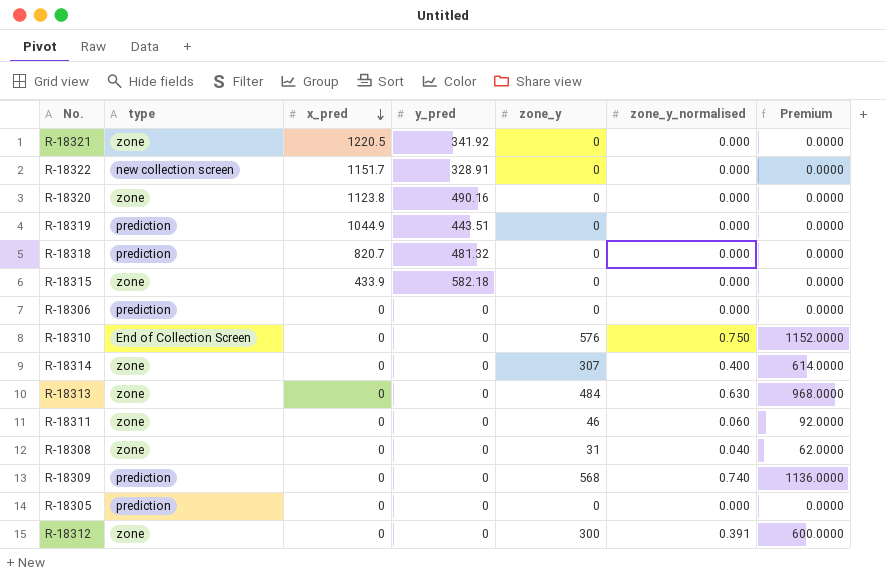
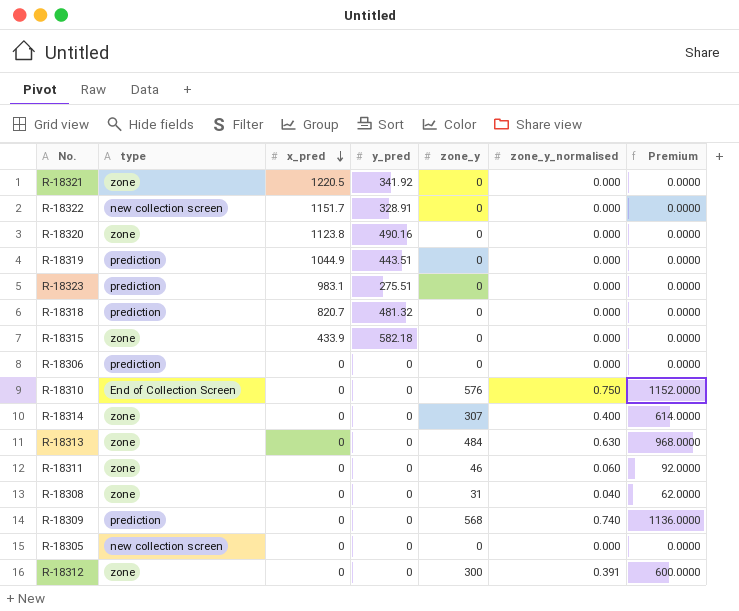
row R-18323: none -> prediction | 983.1 | 275.51 | 0 | 0.000 | 0.0000
R-18305 | type: prediction -> new collection screen

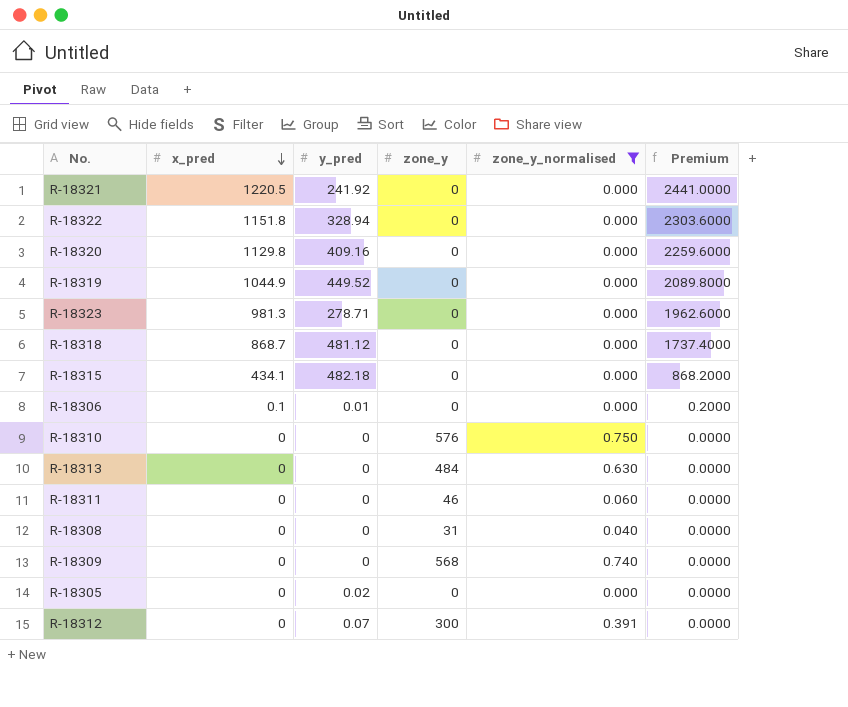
filter: none -> zone_y_normalised != 0.400
column type | position: 2 -> none
column Premium | formula: [zone_y] * 2 -> [x_pred] * 2
R-18321 | y_pred: 341.92 -> 241.92
R-18322 | x_pred: 1151.7 -> 1151.8
R-18322 | y_pred: 328.91 -> 328.94
R-18320 | x_pred: 1123.8 -> 1129.8
R-18320 | y_pred: 490.16 -> 409.16
R-18319 | y_pred: 443.51 -> 449.52
R-18323 | x_pred: 983.1 -> 981.3
R-18323 | y_pred: 275.51 -> 278.71
R-18318 | x_pred: 820.7 -> 868.7
R-18318 | y_pred: 481.32 -> 481.12
R-18315 | x_pred: 433.9 -> 434.1
R-18315 | y_pred: 582.18 -> 482.18
R-18306 | x_pred: 0 -> 0.1
R-18306 | y_pred: 0 -> 0.01
R-18305 | y_pred: 0 -> 0.02
R-18312 | y_pred: 0 -> 0.07

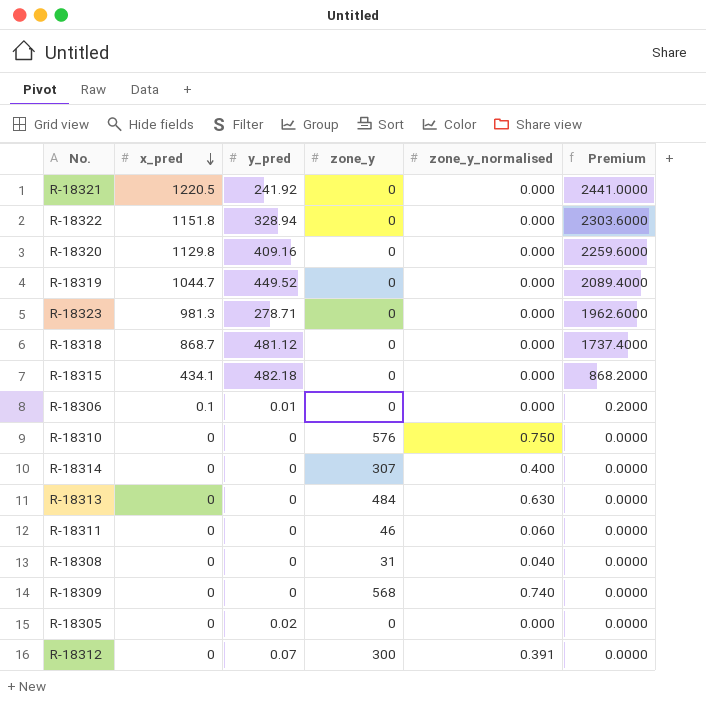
filter: zone_y_normalised != 0.400 -> none
R-18319 | x_pred: 1044.9 -> 1044.7
R-18319 | Premium: 2089.8000 -> 2089.4000

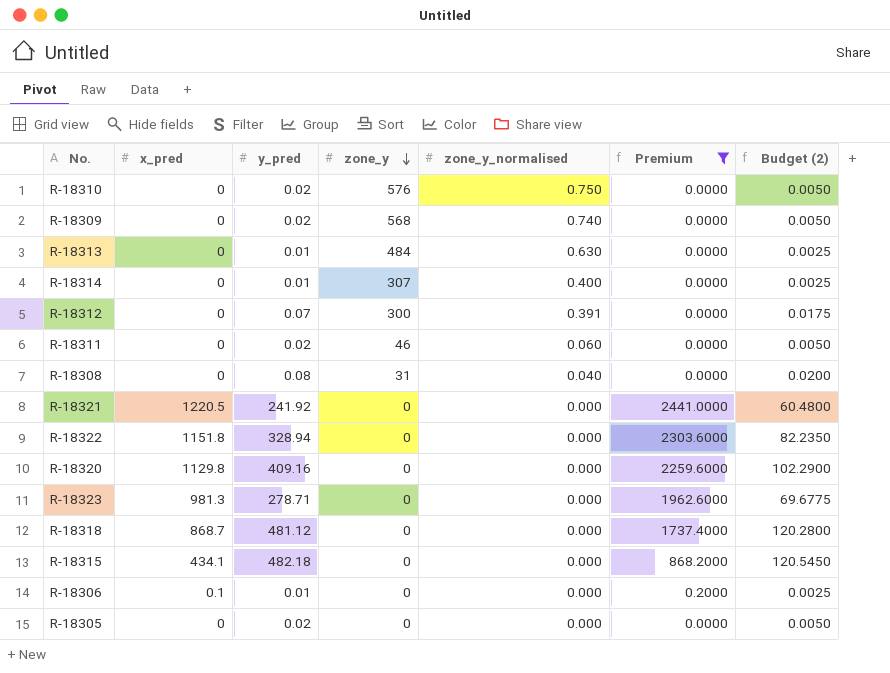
filter: none -> Premium != 2089.4000
row order: x_pred descending -> zone_y descending
column Budget (2) | formula: none -> [y_pred] * 0.25
R-18310 | y_pred: 0 -> 0.02
R-18309 | y_pred: 0 -> 0.02
R-18313 | y_pred: 0 -> 0.01
R-18314 | y_pred: 0 -> 0.01
R-18311 | y_pred: 0 -> 0.02
R-18308 | y_pred: 0 -> 0.08

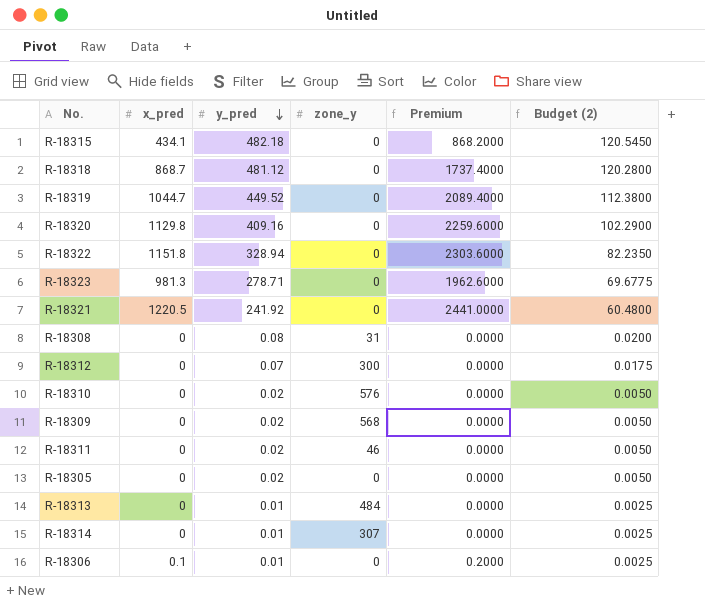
filter: Premium != 2089.4000 -> none
row order: zone_y descending -> y_pred descending
column zone_y_normalised | position: 5 -> none

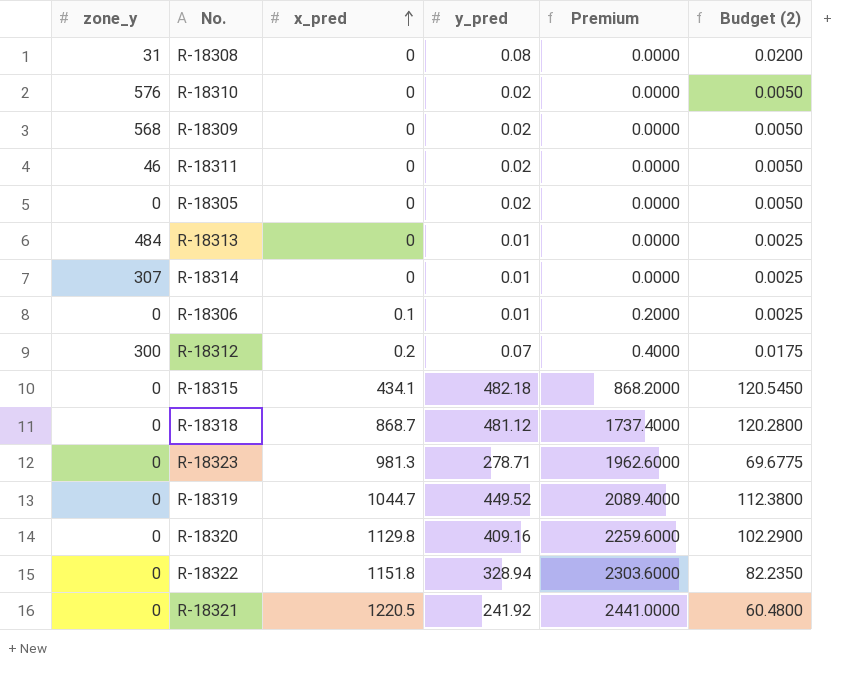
row order: y_pred descending -> x_pred ascending
column zone_y | position: 4 -> 1
R-18312 | x_pred: 0 -> 0.2
R-18312 | Premium: 0.0000 -> 0.4000

